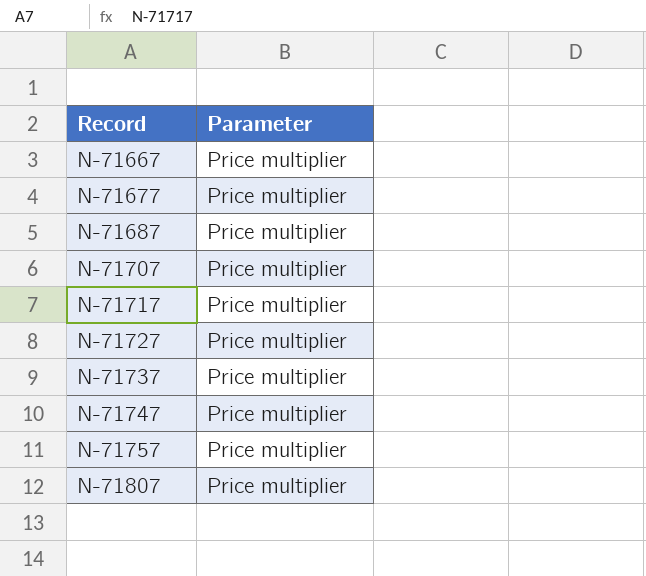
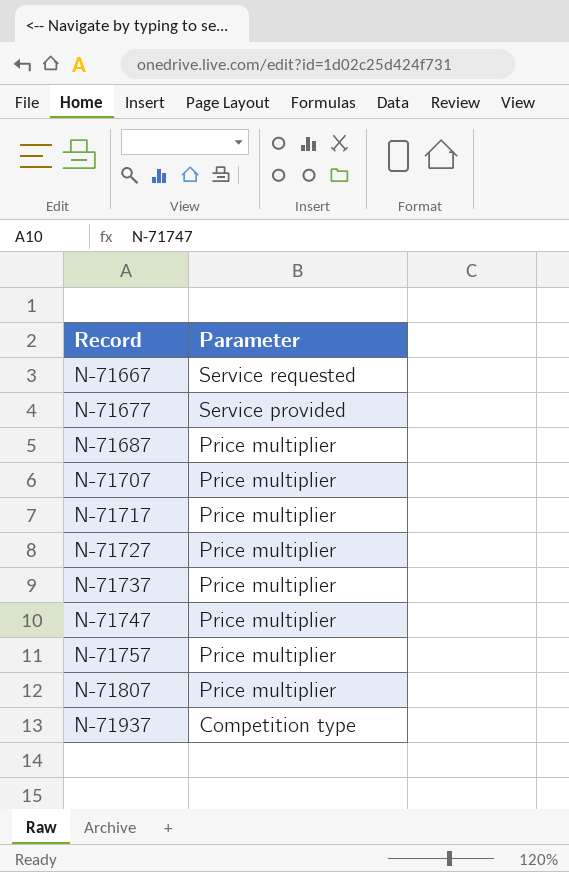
N-71667 | Parameter: Price multiplier -> Service requested
N-71677 | Parameter: Price multiplier -> Service provided
row N-71937: none -> Competition type

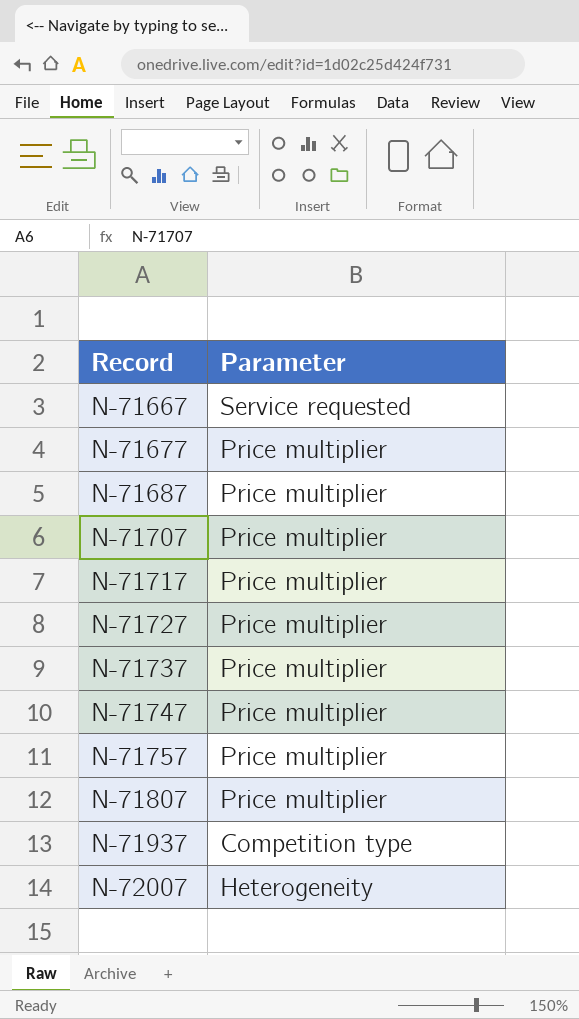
N-71677 | Parameter: Service provided -> Price multiplier
row N-72007: none -> Heterogeneity

